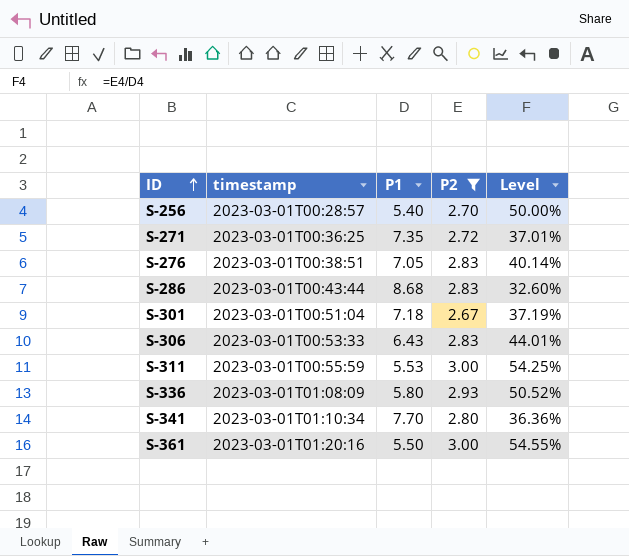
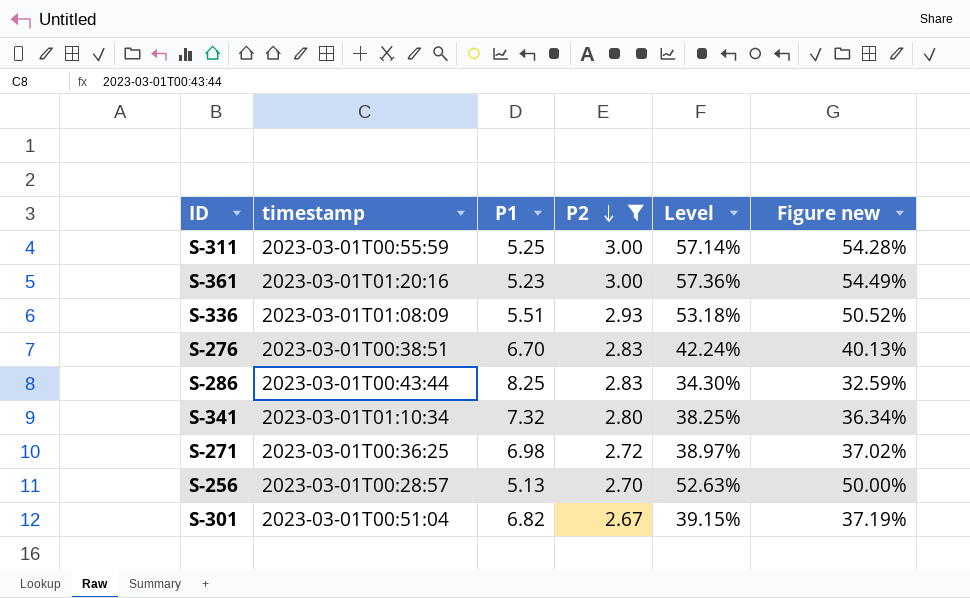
row order: ID ascending -> P2 descending
column Figure new | formula: none -> [Level] * 0.95
row S-306: 2023-03-01T00:53:33 | 6.43 | 2.83 | 44.01% -> none
S-311 | P1: 5.53 -> 5.25
S-311 | Level: 54.25% -> 57.14%
S-361 | P1: 5.50 -> 5.23
S-361 | Level: 54.55% -> 57.36%
S-336 | P1: 5.80 -> 5.51
S-336 | Level: 50.52% -> 53.18%
S-276 | P1: 7.05 -> 6.70
S-276 | Level: 40.14% -> 42.24%
S-286 | P1: 8.68 -> 8.25
S-286 | Level: 32.60% -> 34.30%
S-341 | P1: 7.70 -> 7.32
S-341 | Level: 36.36% -> 38.25%
S-271 | P1: 7.35 -> 6.98
S-271 | Level: 37.01% -> 38.97%
S-256 | P1: 5.40 -> 5.13
S-256 | Level: 50.00% -> 52.63%
S-301 | P1: 7.18 -> 6.82
S-301 | Level: 37.19% -> 39.15%

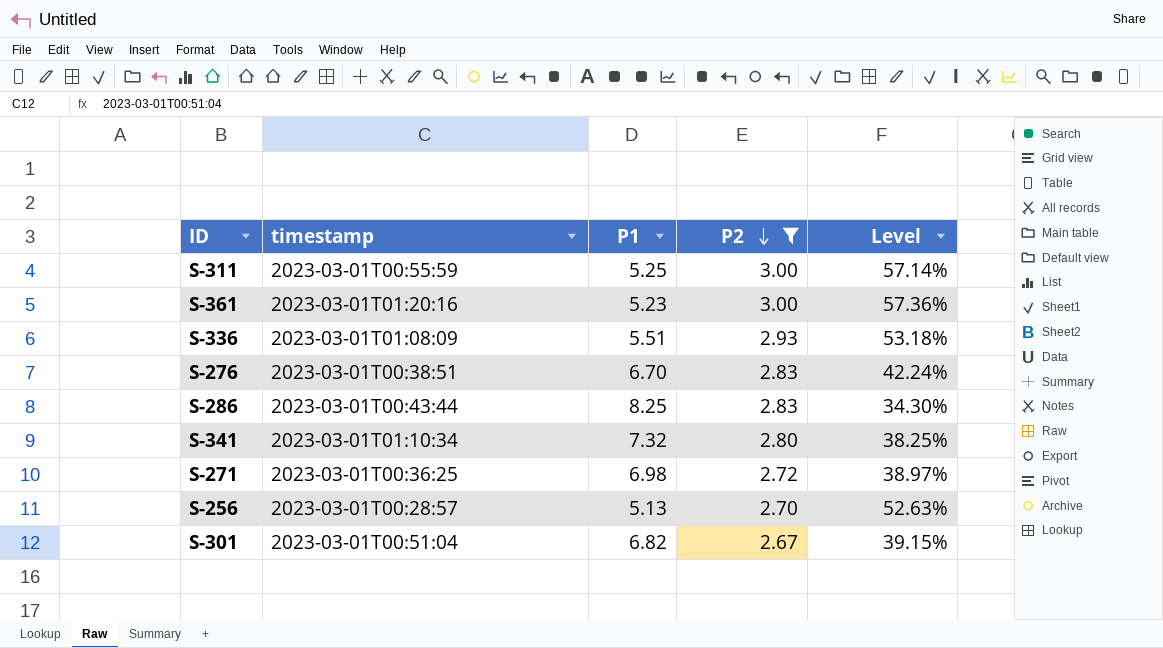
column Figure new | formula: [Level] * 0.95 -> none

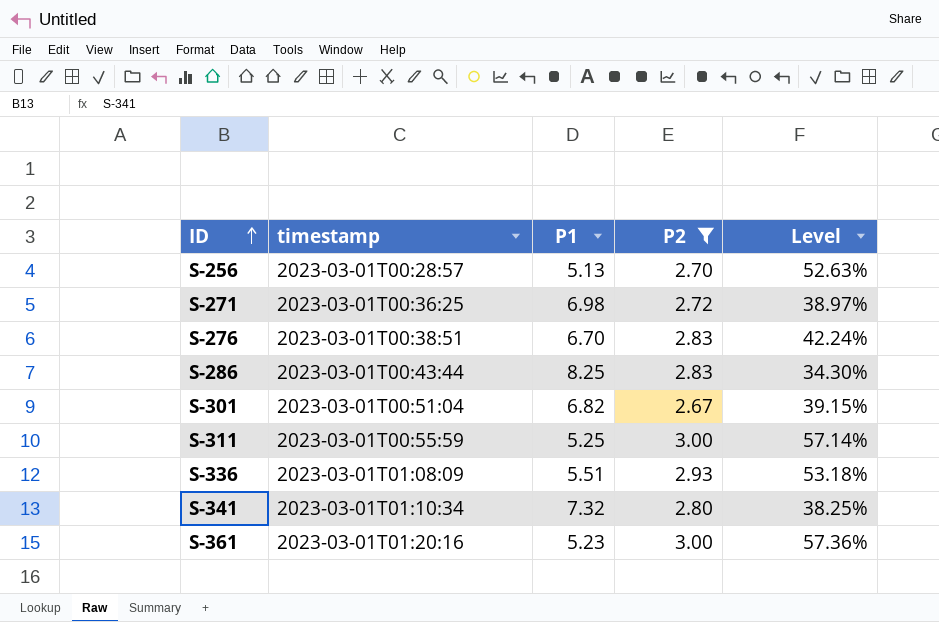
row order: P2 descending -> ID ascending

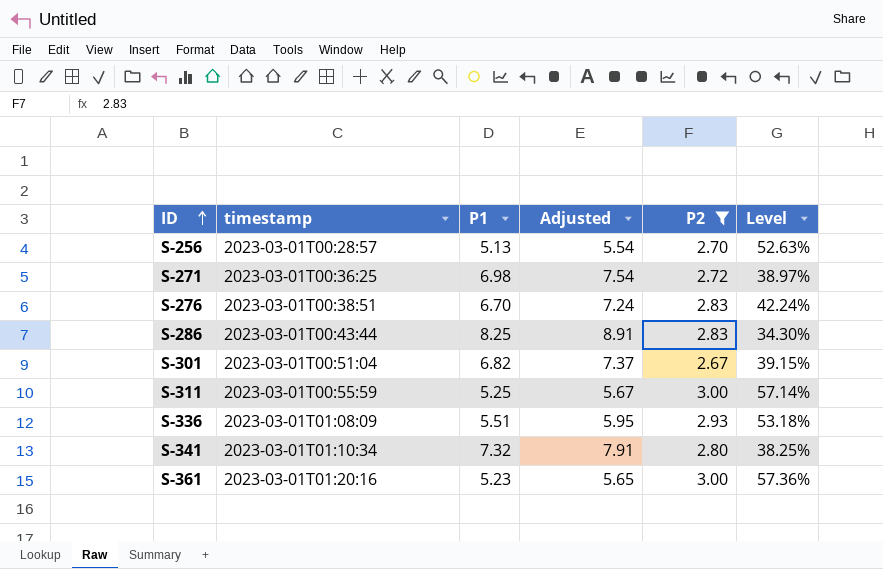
column Adjusted | formula: none -> [P1] * 1.08

